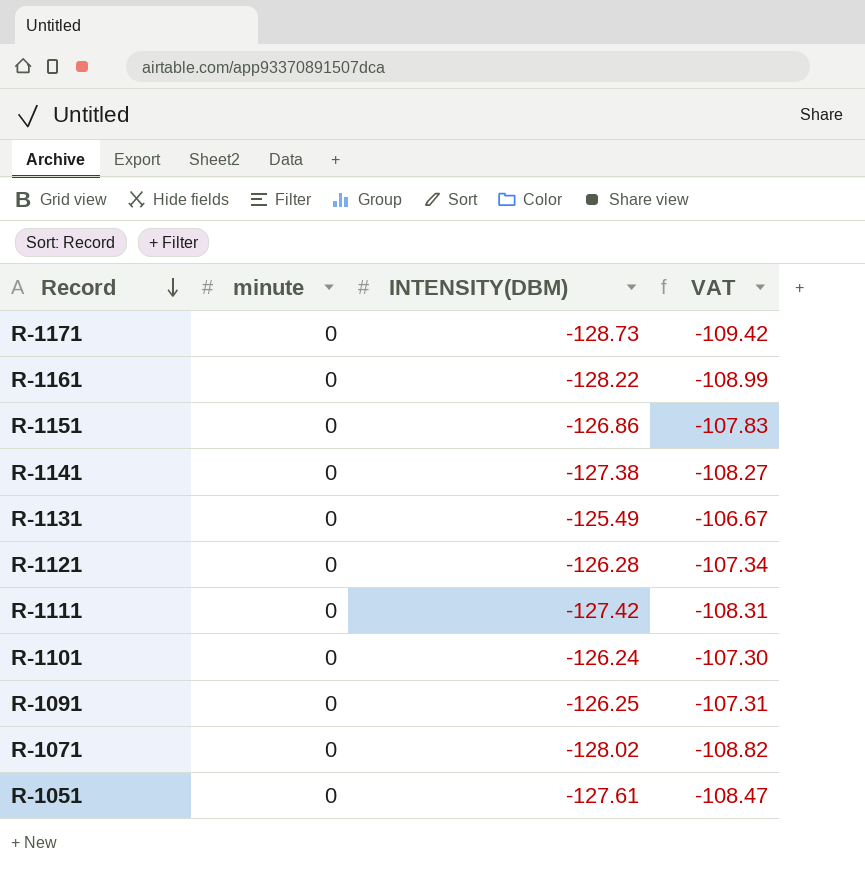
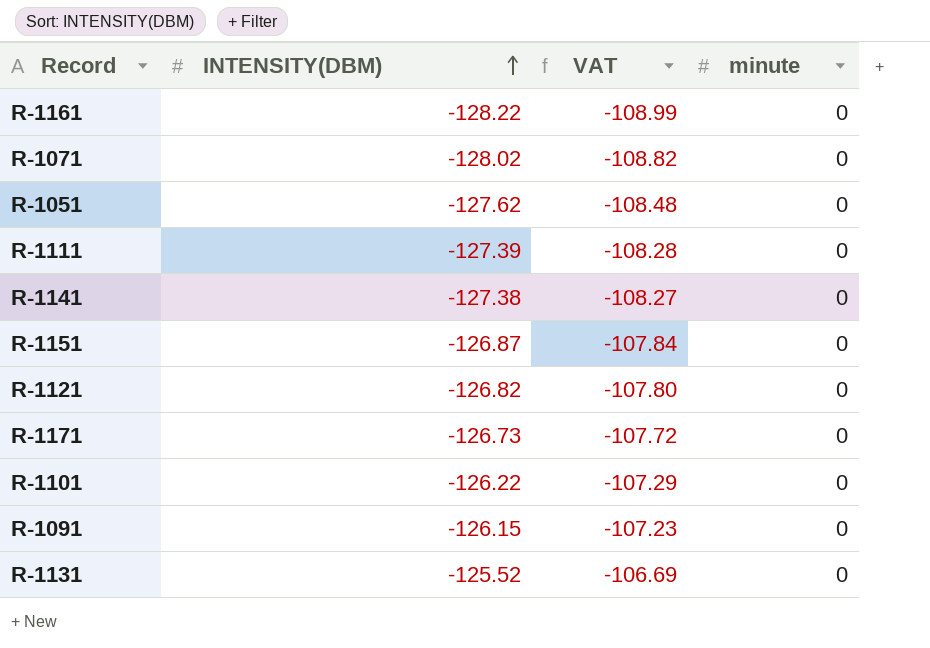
row order: Record descending -> INTENSITY(DBM) ascending
column minute | position: 2 -> 4
R-1051 | INTENSITY(DBM): -127.61 -> -127.62
R-1051 | VAT: -108.47 -> -108.48
R-1111 | INTENSITY(DBM): -127.42 -> -127.39
R-1111 | VAT: -108.31 -> -108.28
R-1151 | INTENSITY(DBM): -126.86 -> -126.87
R-1151 | VAT: -107.83 -> -107.84
R-1121 | INTENSITY(DBM): -126.28 -> -126.82
R-1121 | VAT: -107.34 -> -107.80
R-1171 | INTENSITY(DBM): -128.73 -> -126.73
R-1171 | VAT: -109.42 -> -107.72
R-1101 | INTENSITY(DBM): -126.24 -> -126.22
R-1101 | VAT: -107.30 -> -107.29
R-1091 | INTENSITY(DBM): -126.25 -> -126.15
R-1091 | VAT: -107.31 -> -107.23
R-1131 | INTENSITY(DBM): -125.49 -> -125.52
R-1131 | VAT: -106.67 -> -106.69

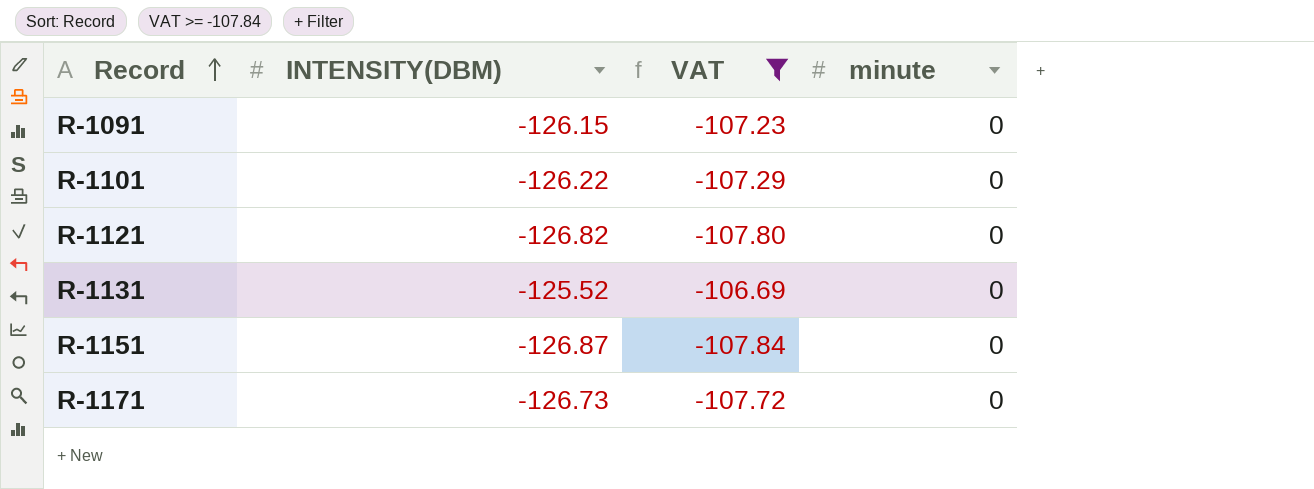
filter: none -> VAT >= -107.84
row order: INTENSITY(DBM) ascending -> Record ascending

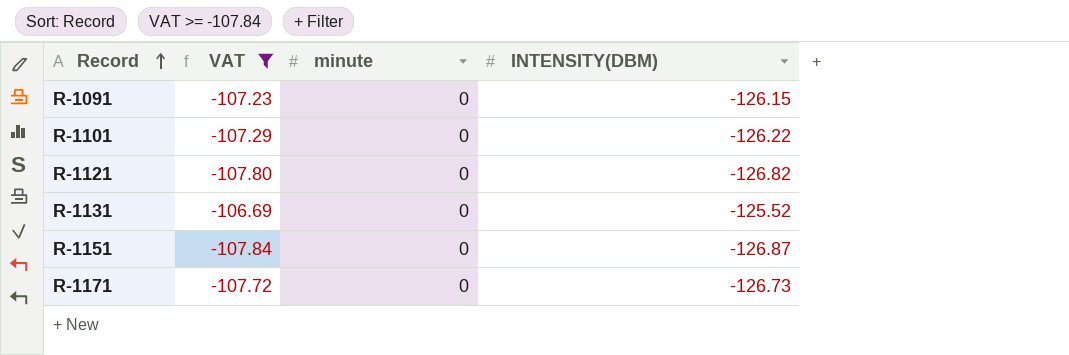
column INTENSITY(DBM) | position: 2 -> 4

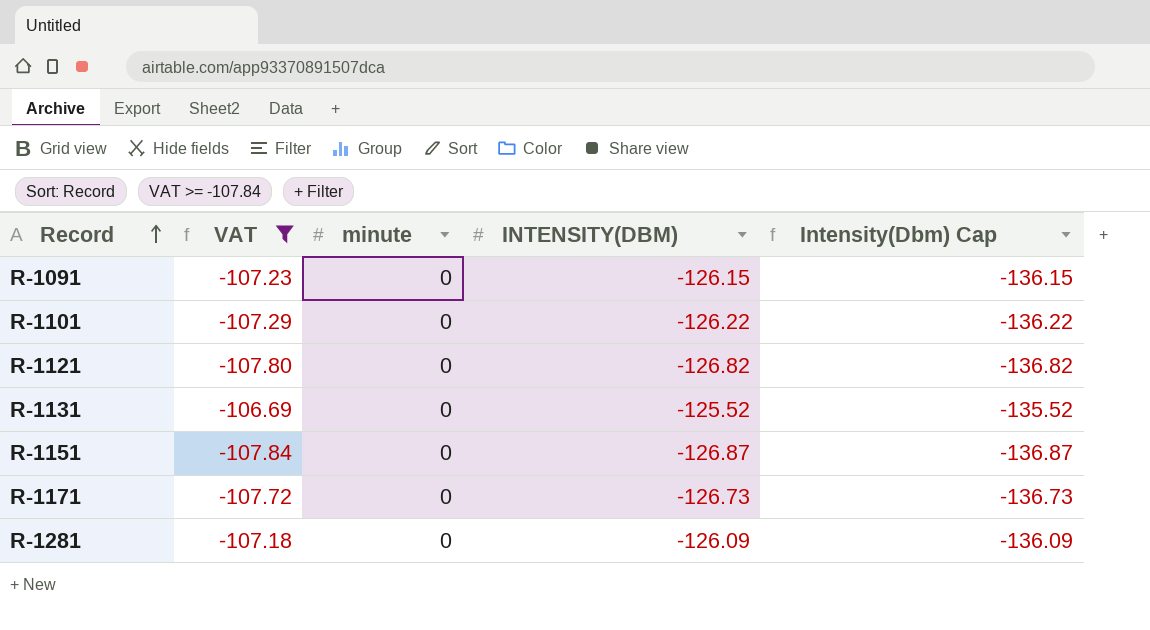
column Intensity(Dbm) Cap | formula: none -> [INTENSITY(DBM)] - 10
row R-1281: none -> -107.18 | 0 | -126.09 | -136.09

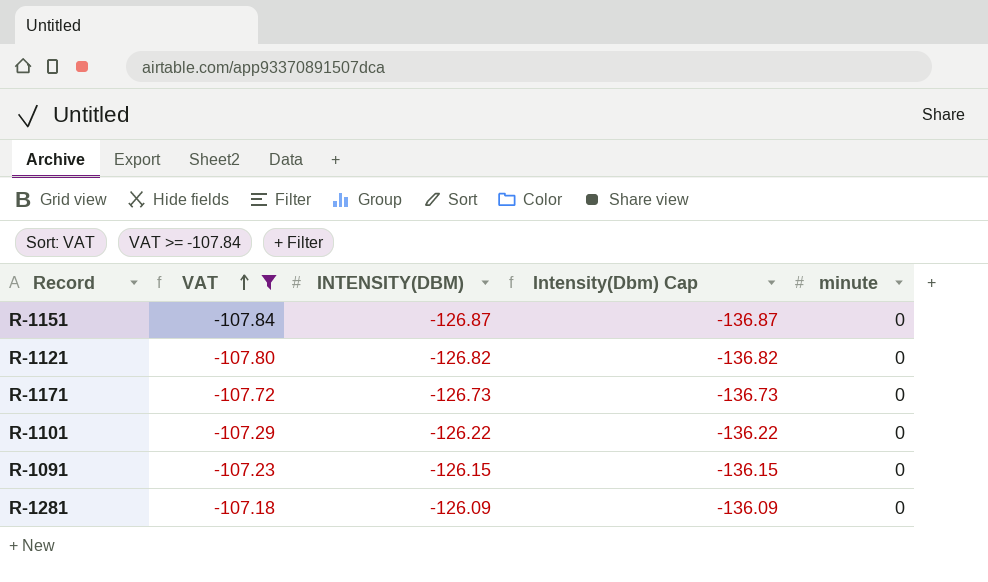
row order: Record ascending -> VAT ascending
column minute | position: 3 -> 5
row R-1131: -106.69 | 0 | -125.52 | -135.52 -> none

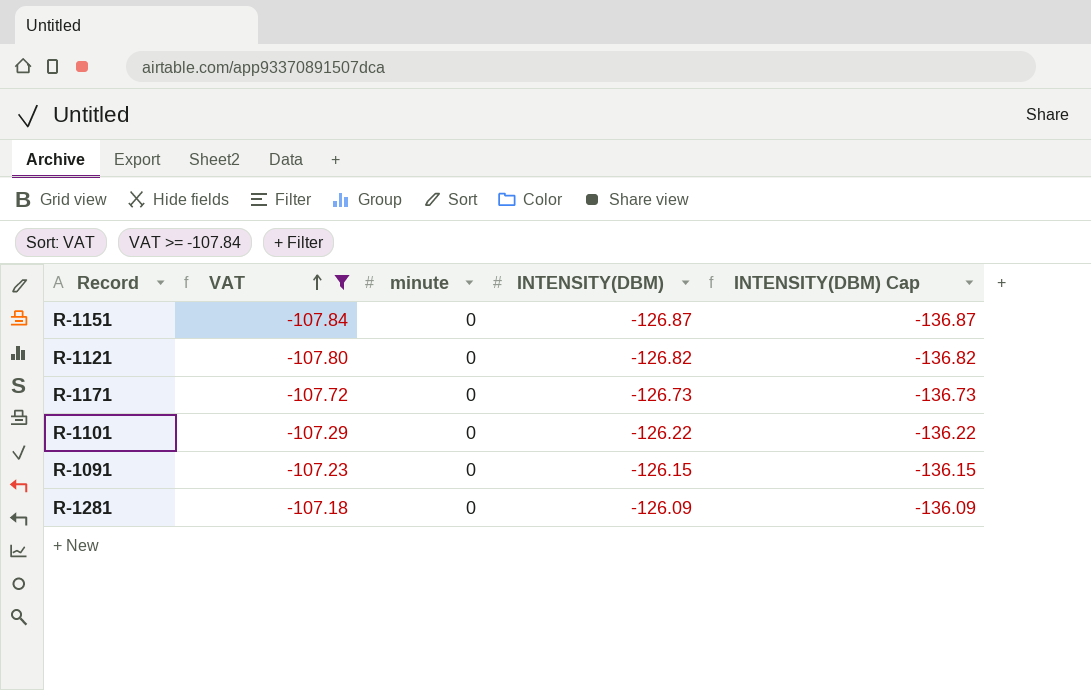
column minute | position: 5 -> 3
column name: Intensity(Dbm) Cap -> INTENSITY(DBM) Cap

